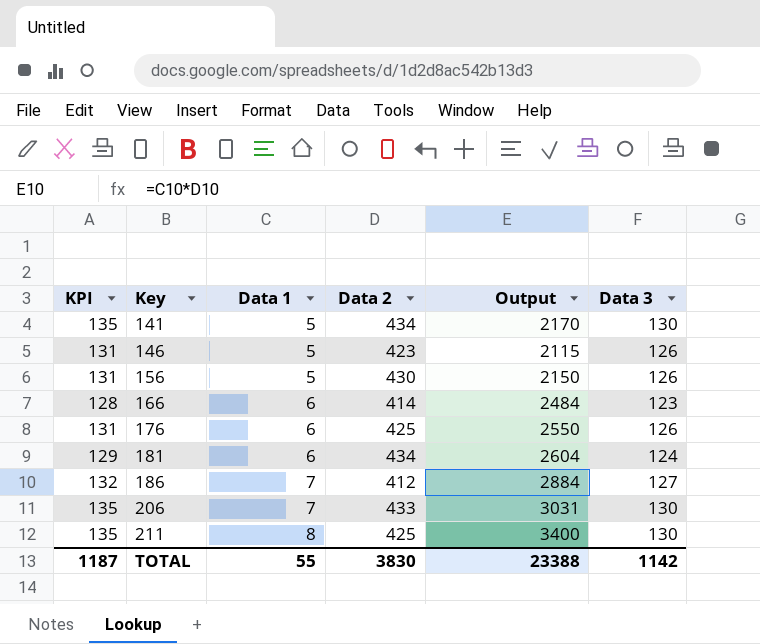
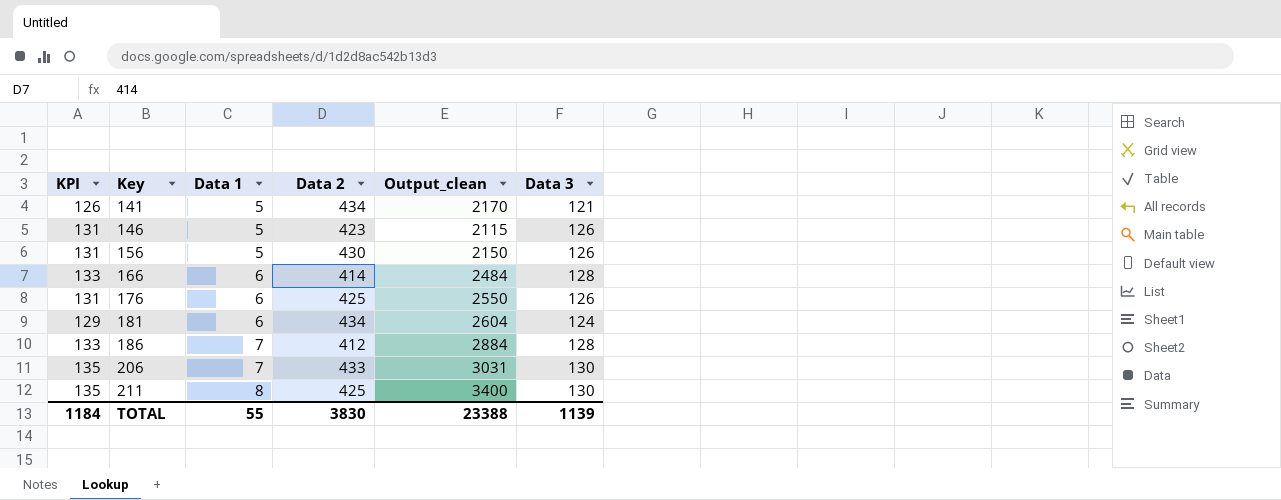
column name: Output -> Output_clean
141 | KPI: 135 -> 126
141 | Data 3: 130 -> 121
166 | KPI: 128 -> 133
166 | Data 3: 123 -> 128
186 | KPI: 132 -> 133
186 | Data 3: 127 -> 128
TOTAL | KPI: 1187 -> 1184
TOTAL | Data 3: 1142 -> 1139

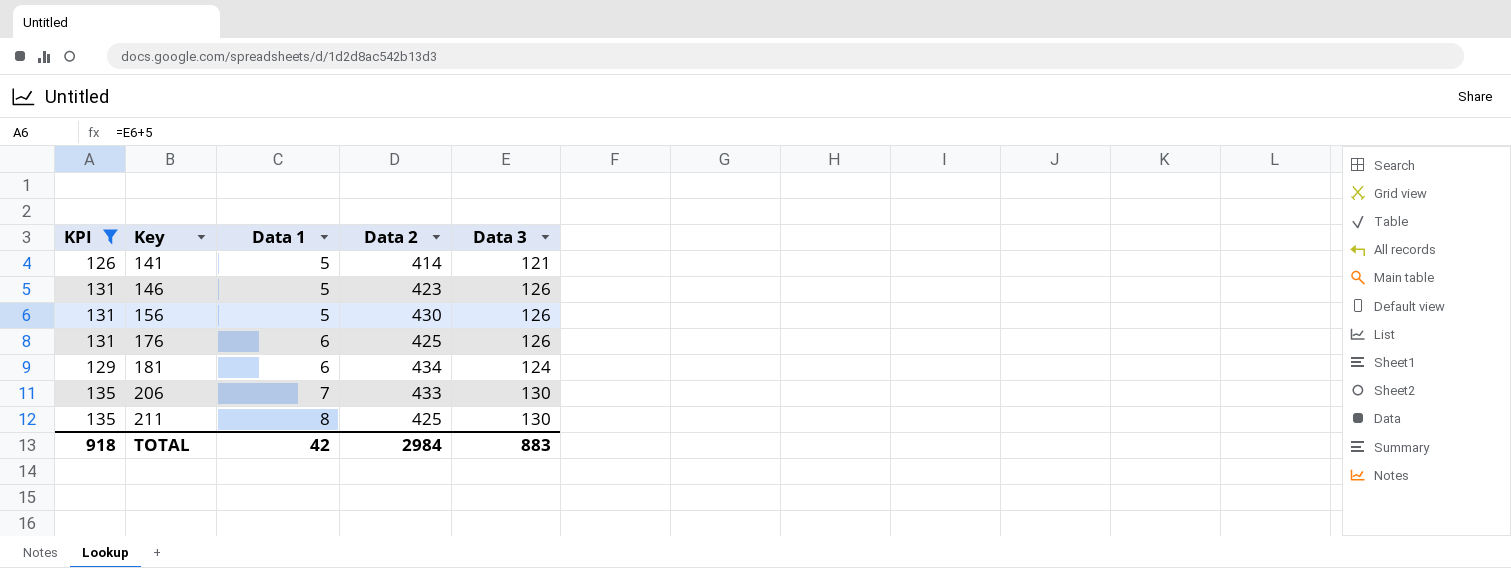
filter: none -> KPI != 133
column Output_clean | formula: [Data 1] * [Data 2] -> none
141 | Data 2: 434 -> 414
TOTAL | KPI: 1184 -> 918
TOTAL | Data 1: 55 -> 42
TOTAL | Data 2: 3830 -> 2984
TOTAL | Data 3: 1139 -> 883

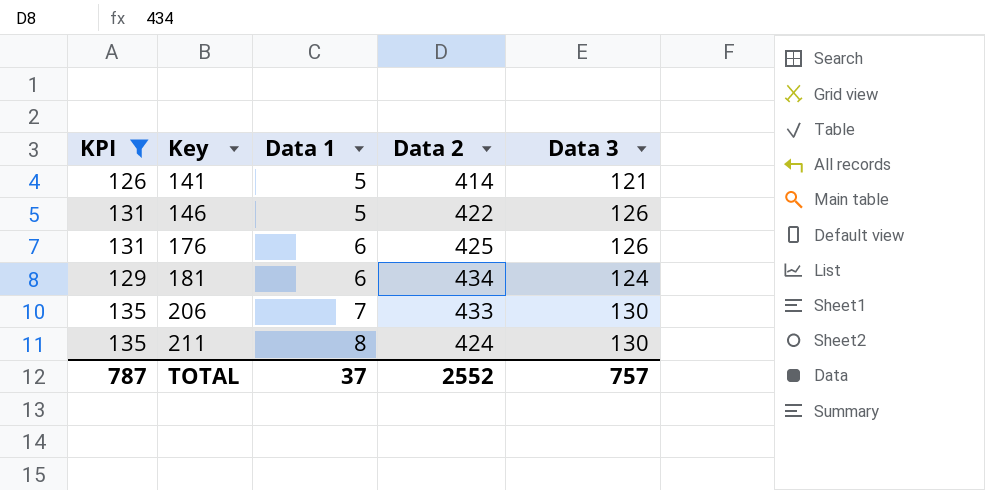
row 156: 131 | 5 | 430 | 126 -> none
146 | Data 2: 423 -> 422
211 | Data 2: 425 -> 424
TOTAL | KPI: 918 -> 787
TOTAL | Data 1: 42 -> 37
TOTAL | Data 2: 2984 -> 2552
TOTAL | Data 3: 883 -> 757

